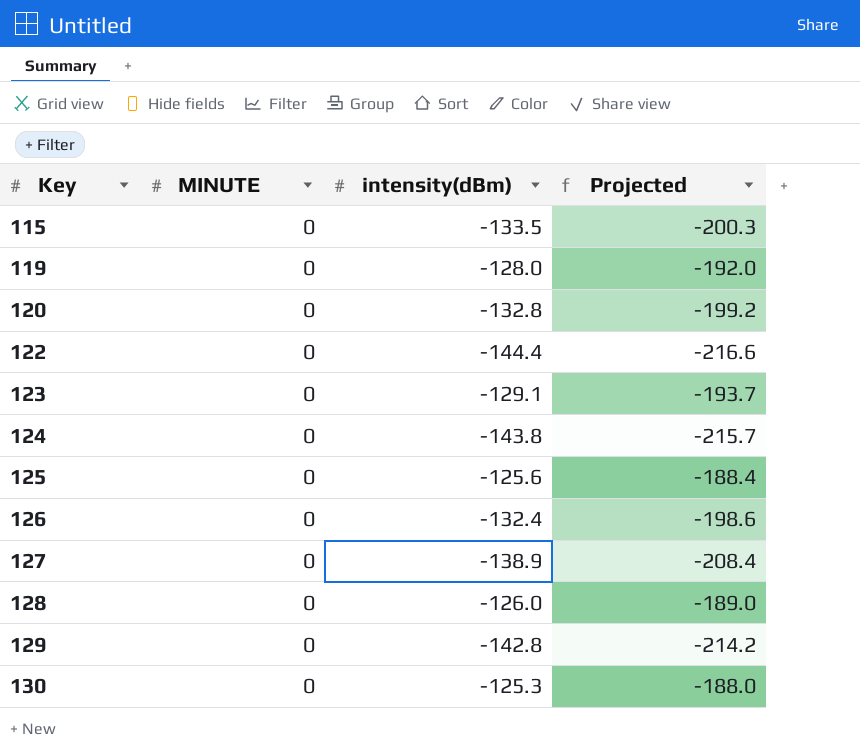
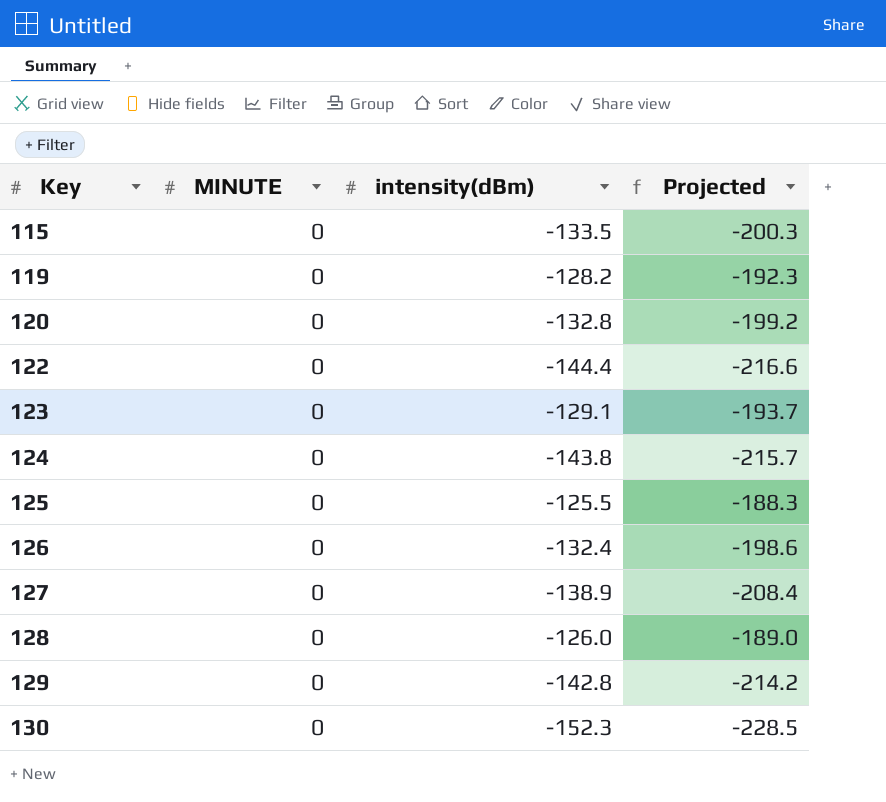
119 | intensity(dBm): -128.0 -> -128.2
119 | Projected: -192.0 -> -192.3
125 | intensity(dBm): -125.6 -> -125.5
125 | Projected: -188.4 -> -188.3
130 | intensity(dBm): -125.3 -> -152.3
130 | Projected: -188.0 -> -228.5

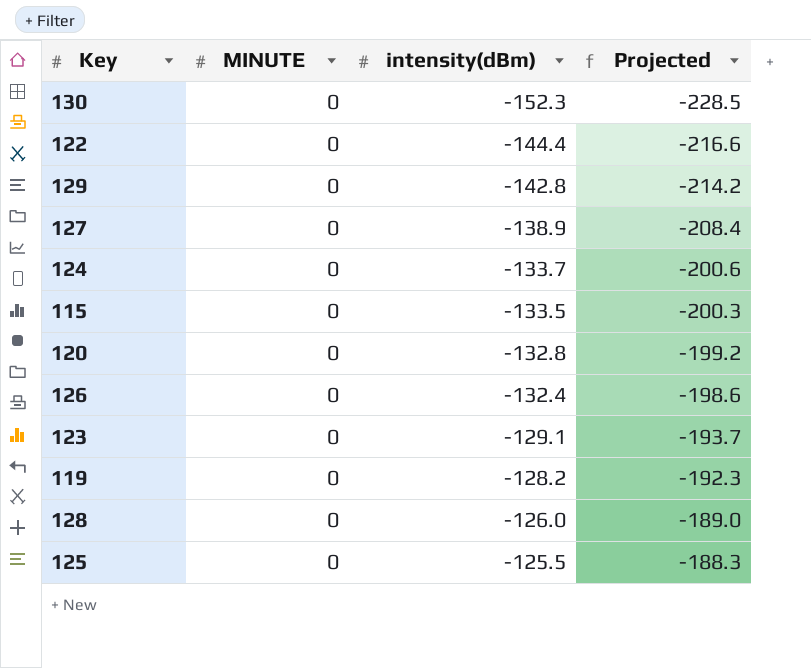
row order: Key ascending -> intensity(dBm) ascending
124 | intensity(dBm): -143.8 -> -133.7
124 | Projected: -215.7 -> -200.6

